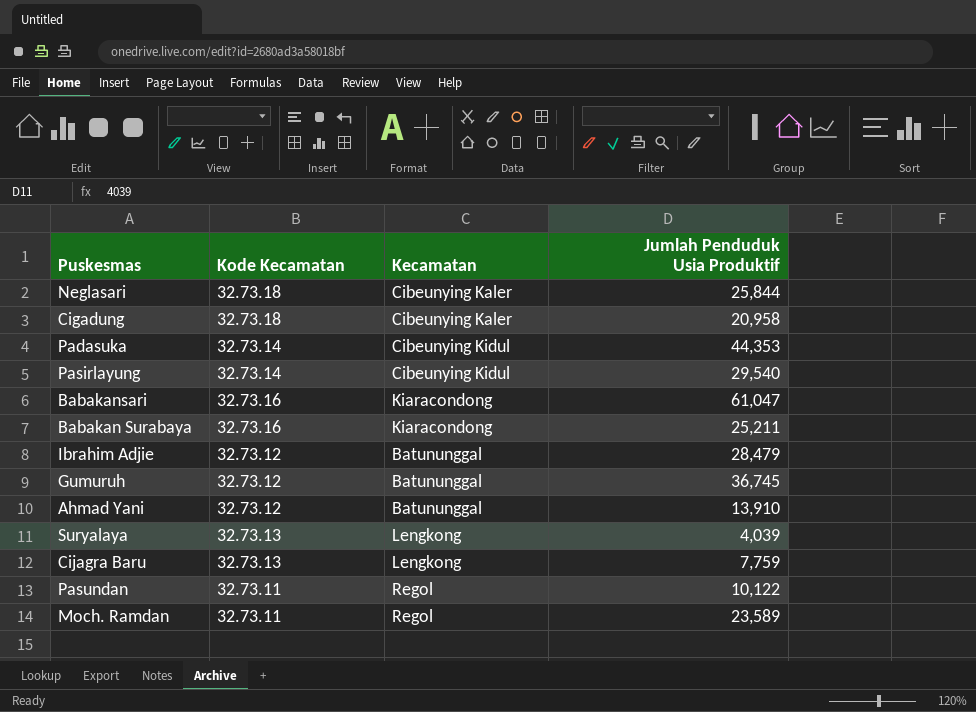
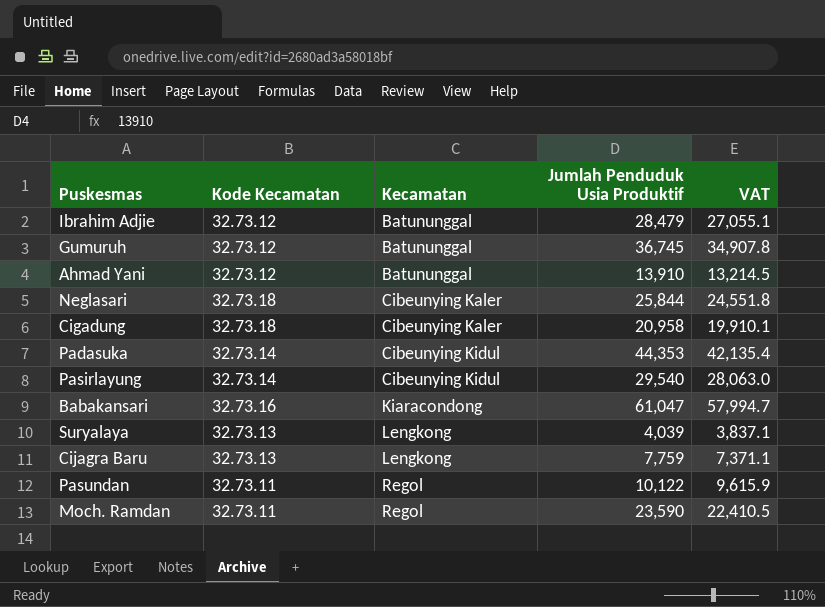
row order: none -> Kecamatan ascending
column VAT | formula: none -> [Jumlah Penduduk Usia Produktif] * 0.95
row Babakan Surabaya: 32.73.16 | Kiaracondong | 25,211 -> none
Moch. Ramdan | Jumlah Penduduk Usia Produktif: 23,589 -> 23,590

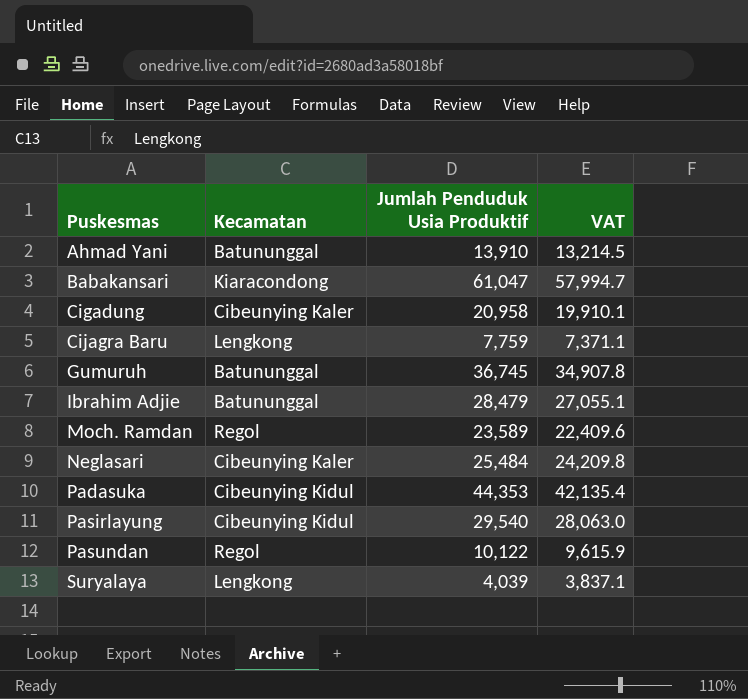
row order: Kecamatan ascending -> Puskesmas ascending
column Kode Kecamatan | position: 2 -> none
Moch. Ramdan | Jumlah Penduduk Usia Produktif: 23,590 -> 23,589
Moch. Ramdan | VAT: 22,410.5 -> 22,409.6
Neglasari | Jumlah Penduduk Usia Produktif: 25,844 -> 25,484
Neglasari | VAT: 24,551.8 -> 24,209.8

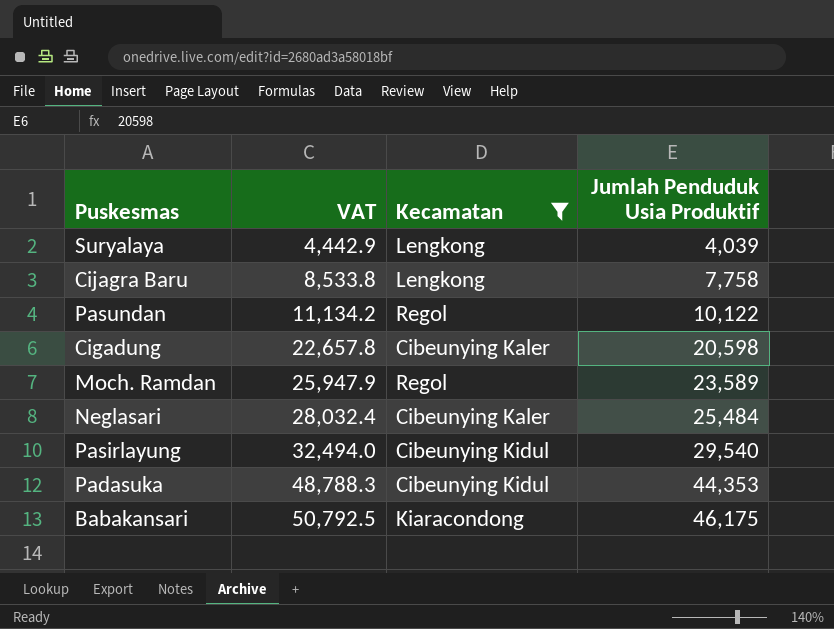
filter: none -> Kecamatan != Batununggal
row order: Puskesmas ascending -> VAT ascending
column VAT | formula: [Jumlah Penduduk Usia Produktif] * 0.95 -> [Jumlah Penduduk Usia Produktif] * 1.1
column VAT | position: 4 -> 2
Cijagra Baru | Jumlah Penduduk Usia Produktif: 7,759 -> 7,758
Cigadung | Jumlah Penduduk Usia Produktif: 20,958 -> 20,598
Babakansari | Jumlah Penduduk Usia Produktif: 61,047 -> 46,175

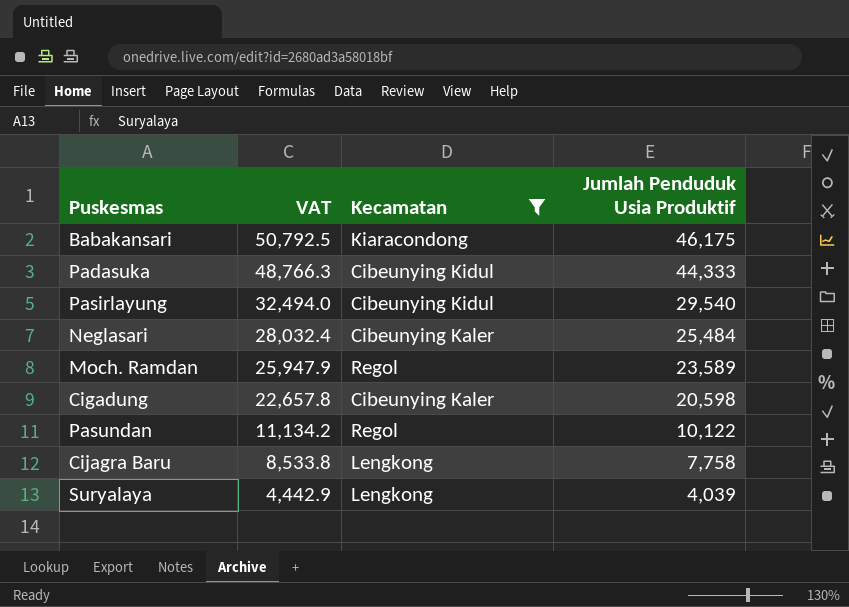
row order: VAT ascending -> VAT descending
Padasuka | VAT: 48,788.3 -> 48,766.3
Padasuka | Jumlah Penduduk Usia Produktif: 44,353 -> 44,333

